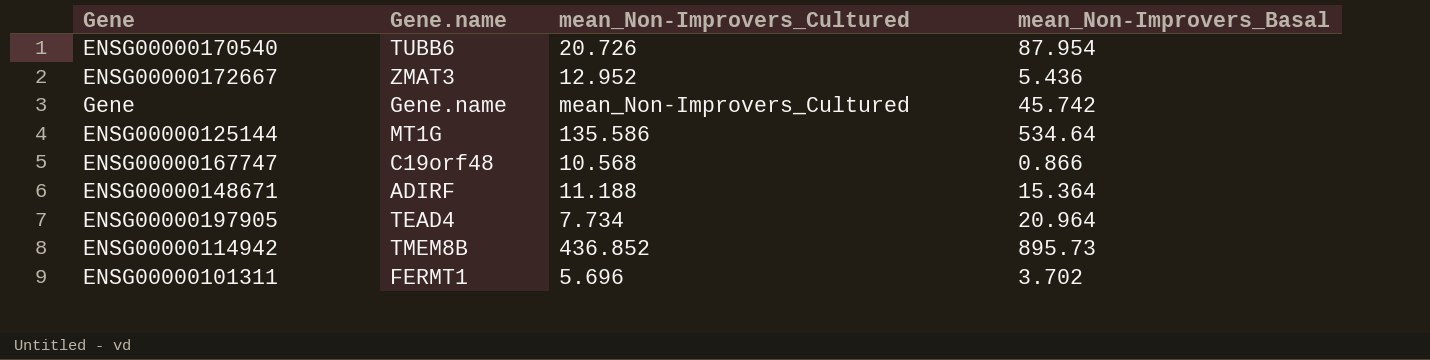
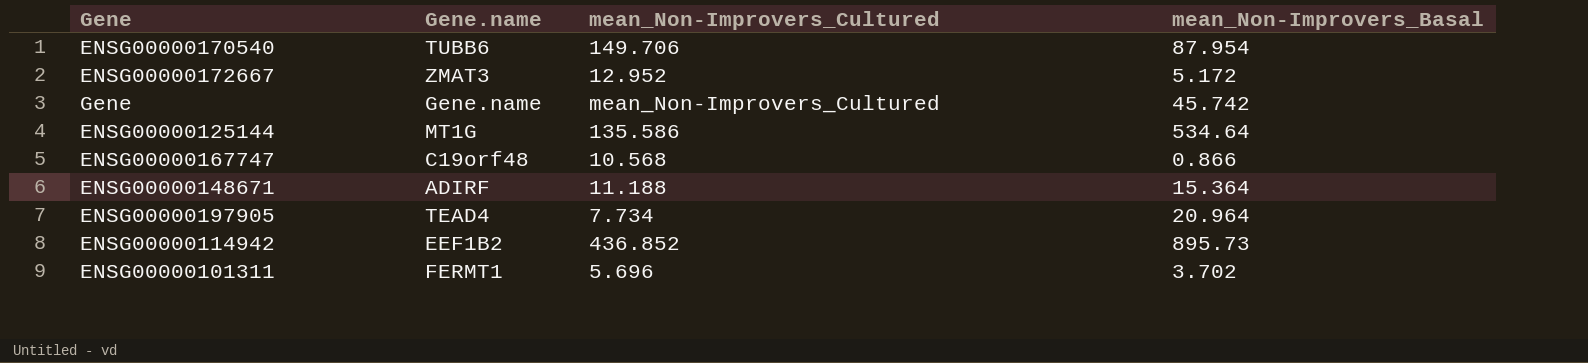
ENSG00000170540 | mean_Non-Improvers_Cultured: 20.726 -> 149.706
ENSG00000172667 | mean_Non-Improvers_Basal: 5.436 -> 5.172
ENSG00000114942 | Gene.name: TMEM8B -> EEF1B2

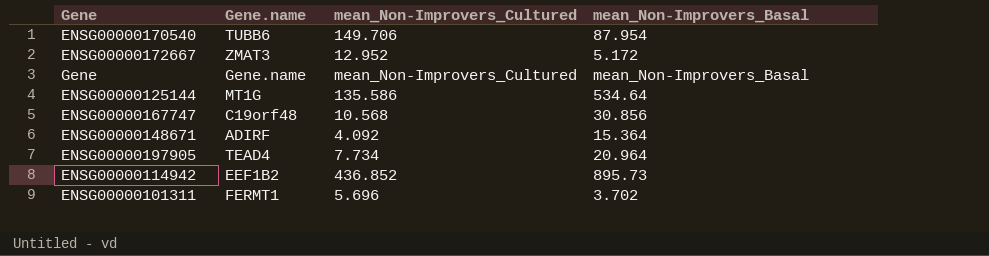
Gene | mean_Non-Improvers_Basal: 45.742 -> mean_Non-Improvers_Basal
ENSG00000167747 | mean_Non-Improvers_Basal: 0.866 -> 30.856
ENSG00000148671 | mean_Non-Improvers_Cultured: 11.188 -> 4.092

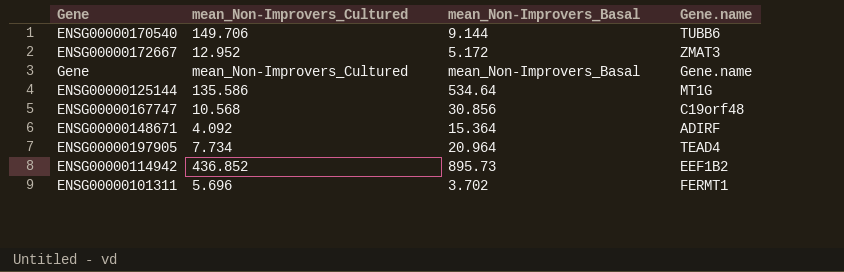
column Gene.name | position: 2 -> 4
ENSG00000170540 | mean_Non-Improvers_Basal: 87.954 -> 9.144

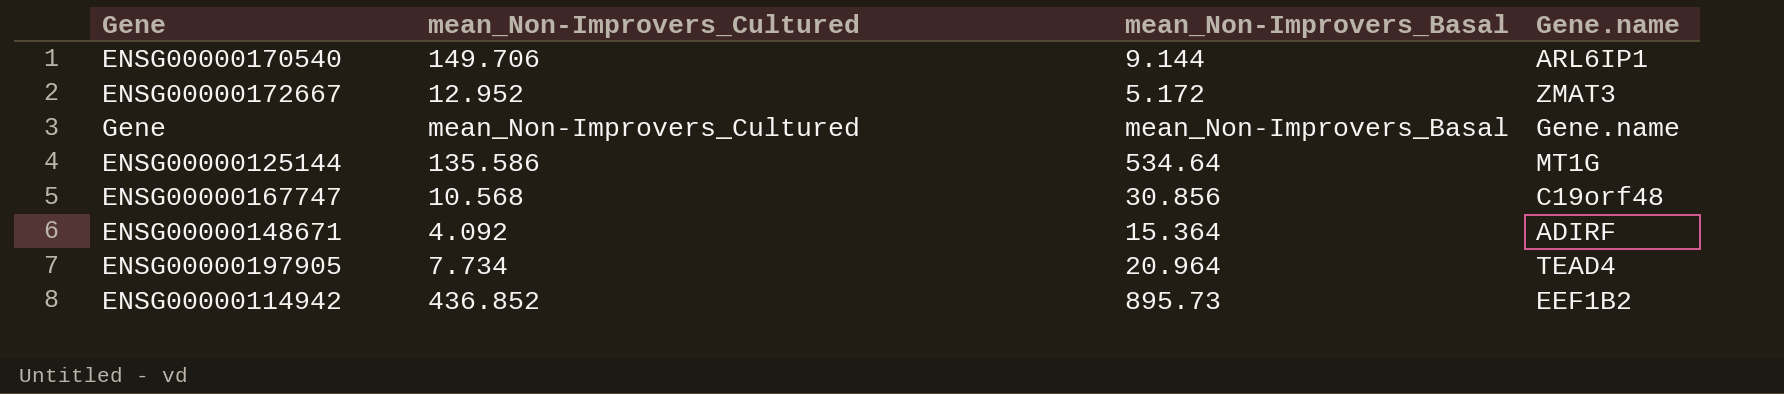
row ENSG00000101311: 5.696 | 3.702 | FERMT1 -> none
ENSG00000170540 | Gene.name: TUBB6 -> ARL6IP1

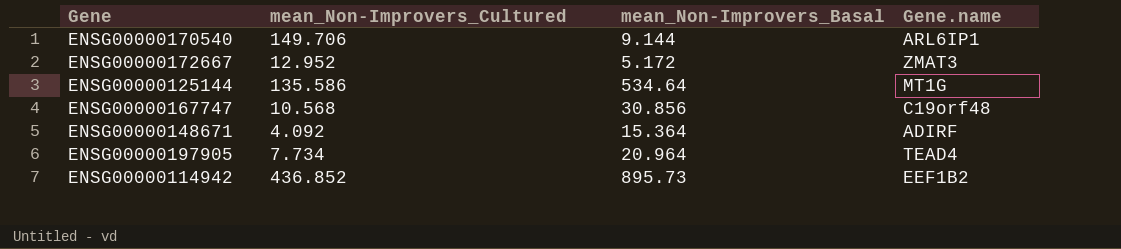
row Gene: mean_Non-Improvers_Cultured | mean_Non-Improvers_Basal | Gene.name -> none

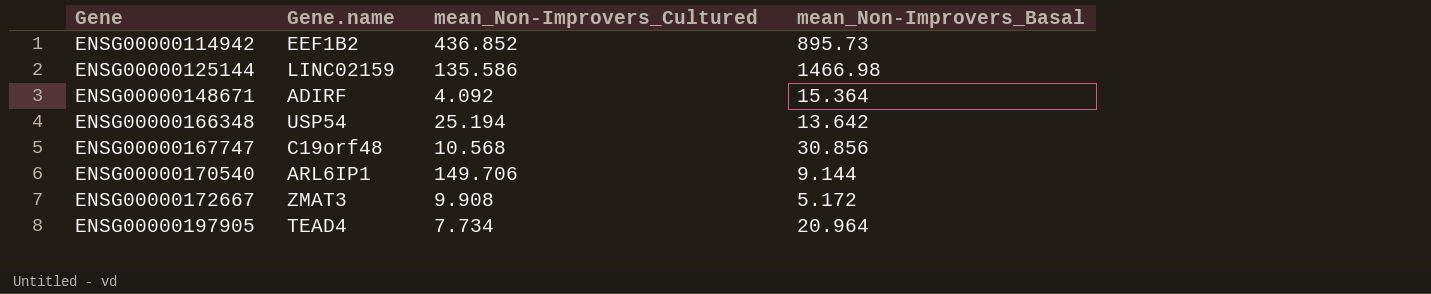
row order: none -> Gene ascending
column Gene.name | position: 4 -> 2
ENSG00000125144 | Gene.name: MT1G -> LINC02159
ENSG00000125144 | mean_Non-Improvers_Basal: 534.64 -> 1466.98
row ENSG00000166348: none -> USP54 | 25.194 | 13.642
ENSG00000172667 | mean_Non-Improvers_Cultured: 12.952 -> 9.908

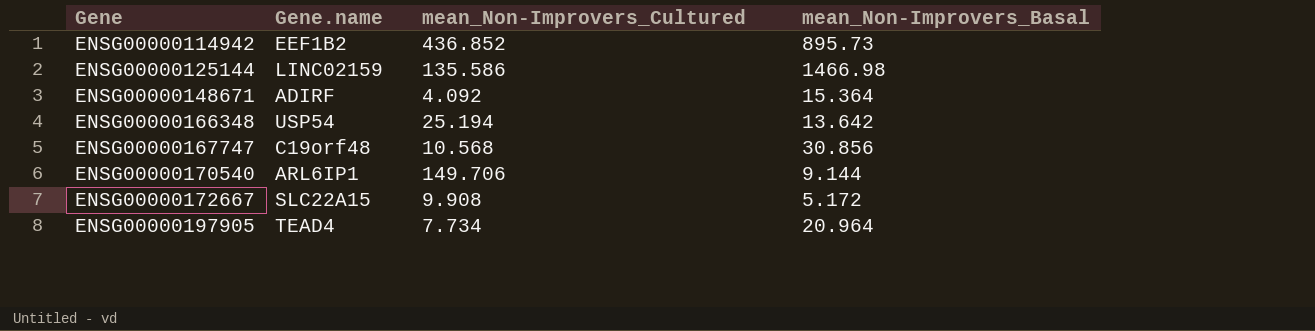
ENSG00000172667 | Gene.name: ZMAT3 -> SLC22A15

